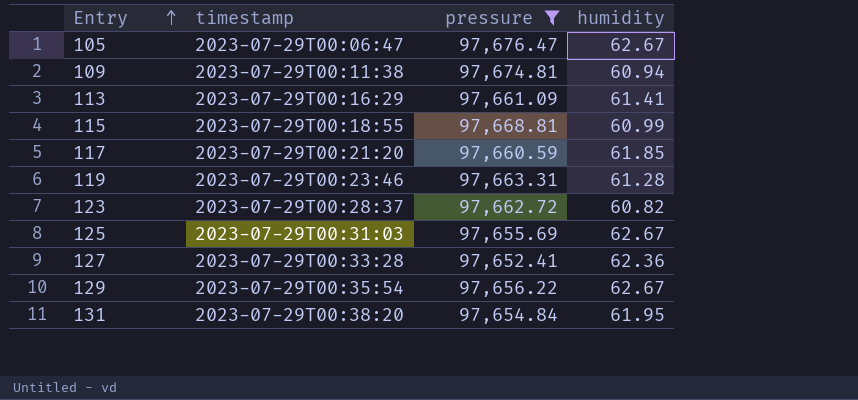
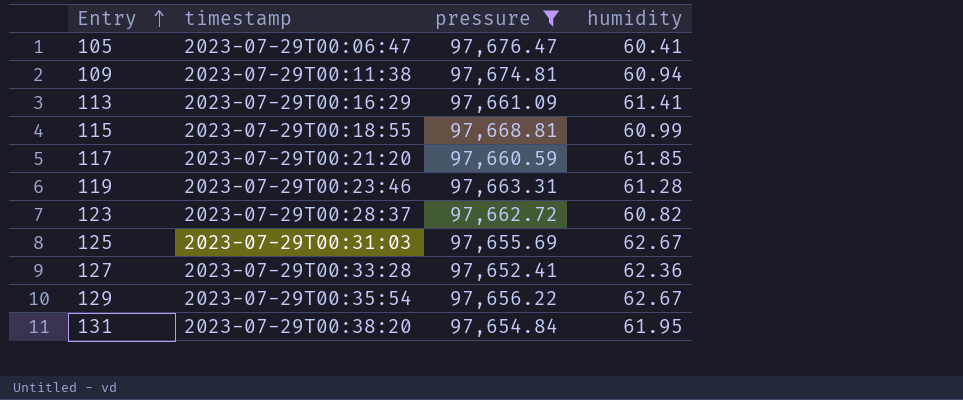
105 | humidity: 62.67 -> 60.41

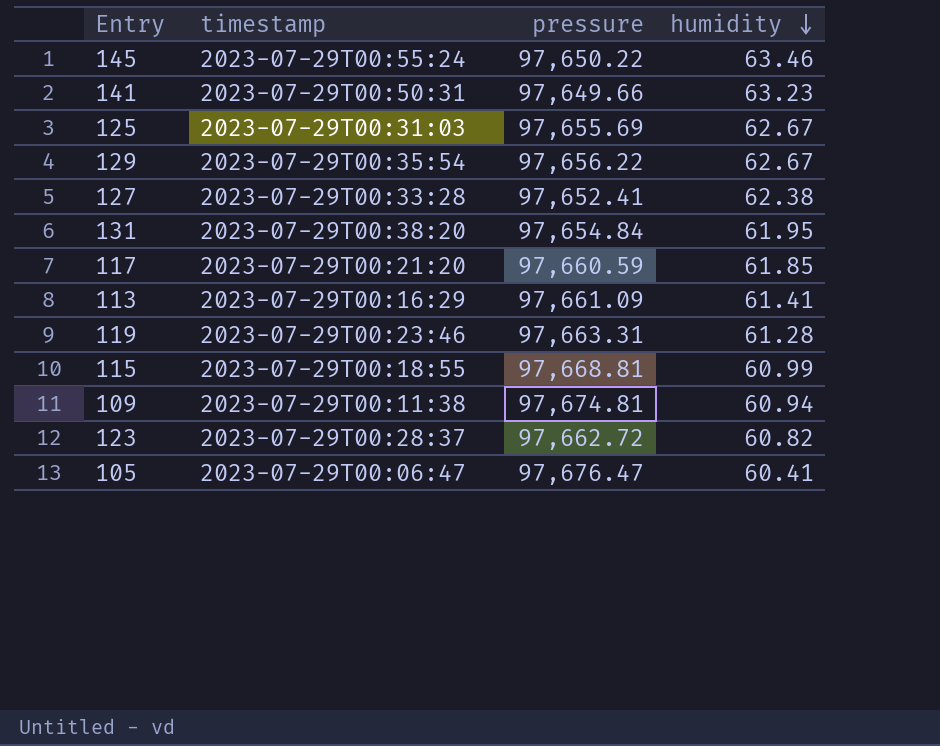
filter: pressure >= 97,652.41 -> none
row order: Entry ascending -> humidity descending
127 | humidity: 62.36 -> 62.38

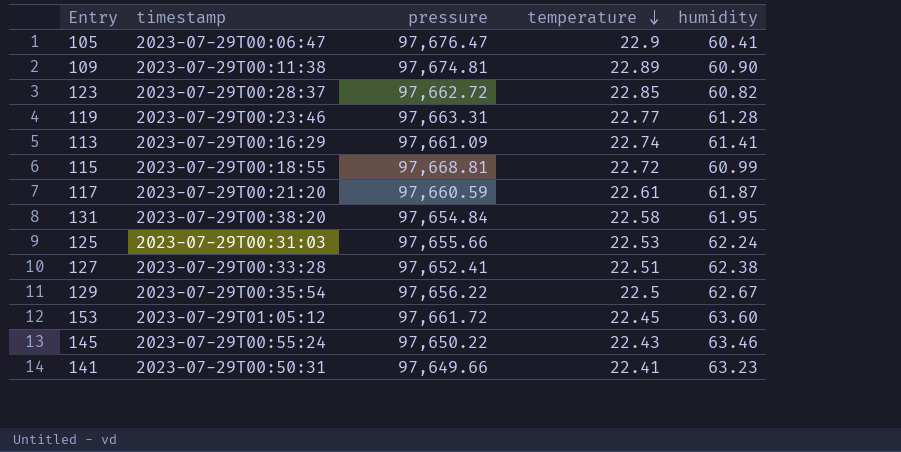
row order: humidity descending -> temperature descending
column temperature | position: none -> 4
109 | humidity: 60.94 -> 60.90
117 | humidity: 61.85 -> 61.87
125 | pressure: 97,655.69 -> 97,655.66
125 | humidity: 62.67 -> 62.24
row 153: none -> 2023-07-29T01:05:12 | 97,661.72 | 22.45 | 63.60

